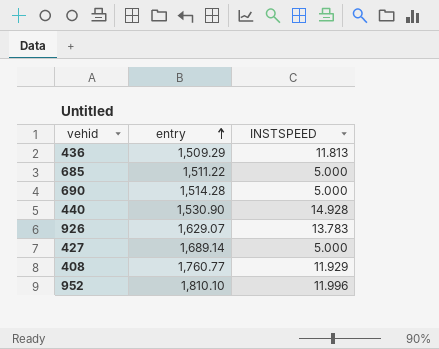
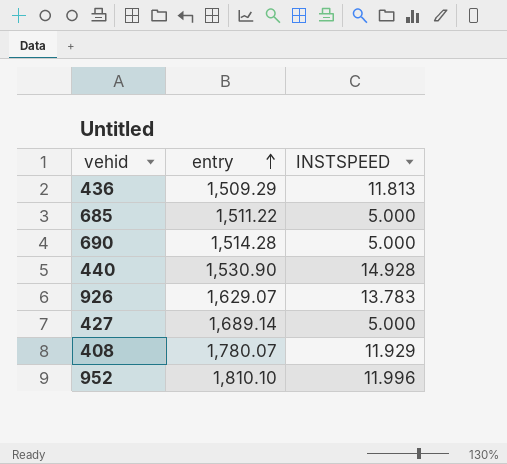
408 | entry: 1,760.77 -> 1,780.07

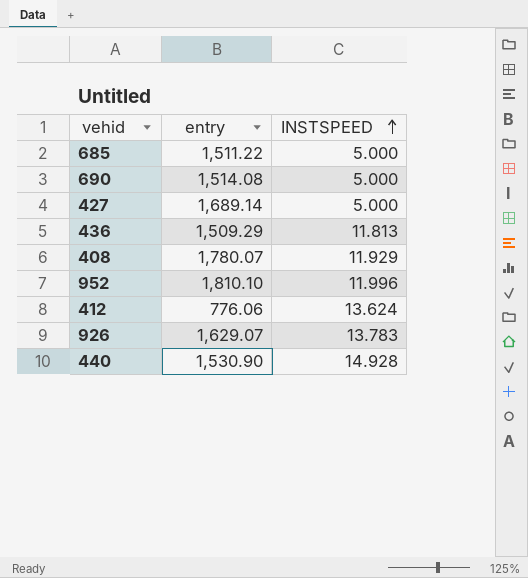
row order: entry ascending -> INSTSPEED ascending
690 | entry: 1,514.28 -> 1,514.08
row 412: none -> 776.06 | 13.624

